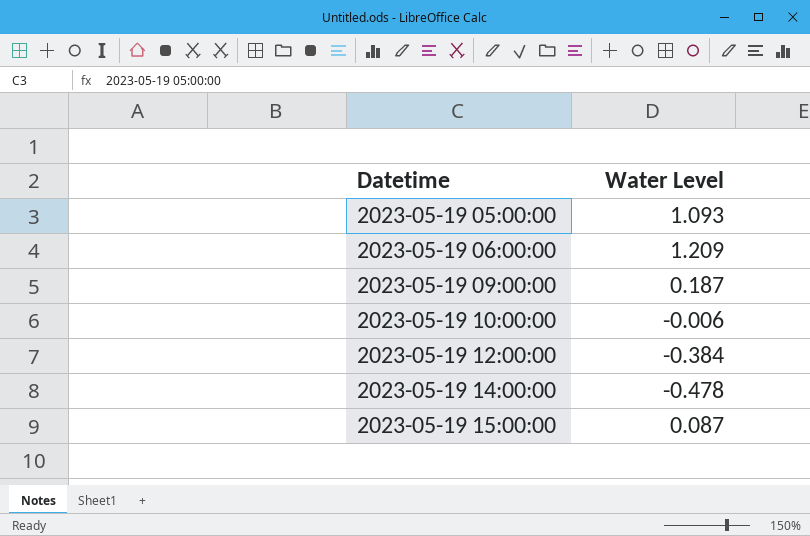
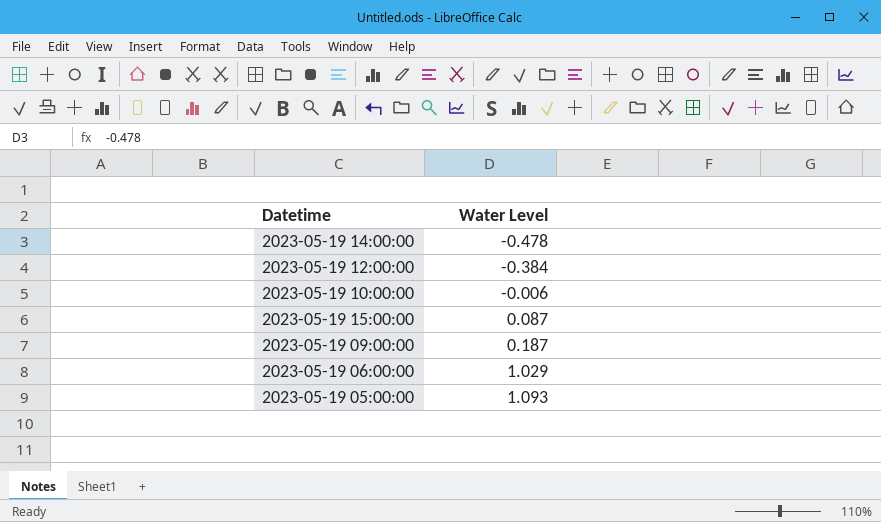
row order: Datetime ascending -> Water Level ascending
2023-05-19 06:00:00 | Water Level: 1.209 -> 1.029

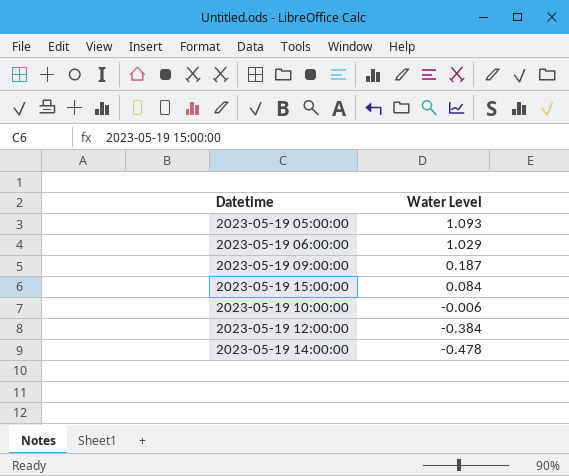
row order: Water Level ascending -> Water Level descending
2023-05-19 15:00:00 | Water Level: 0.087 -> 0.084

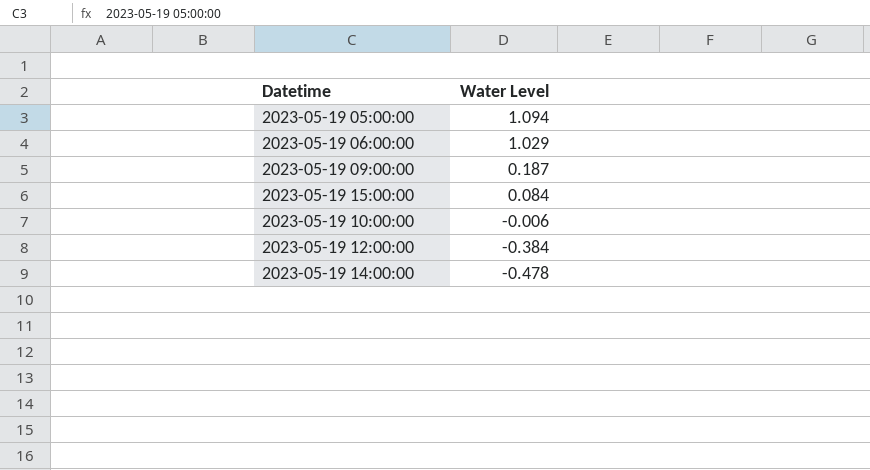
2023-05-19 05:00:00 | Water Level: 1.093 -> 1.094

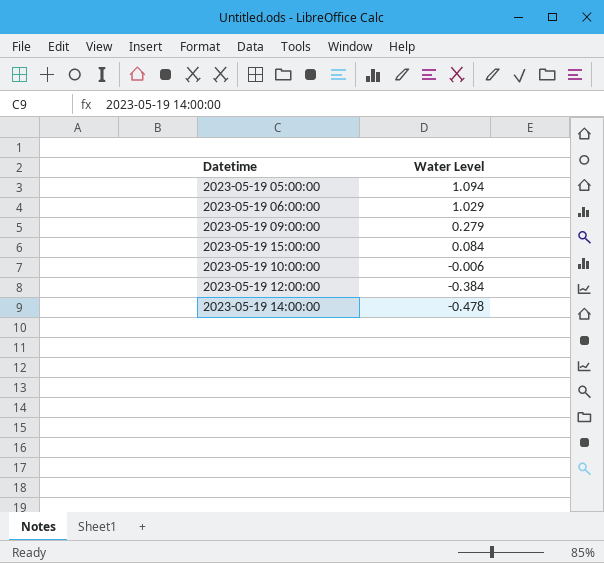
2023-05-19 09:00:00 | Water Level: 0.187 -> 0.279

